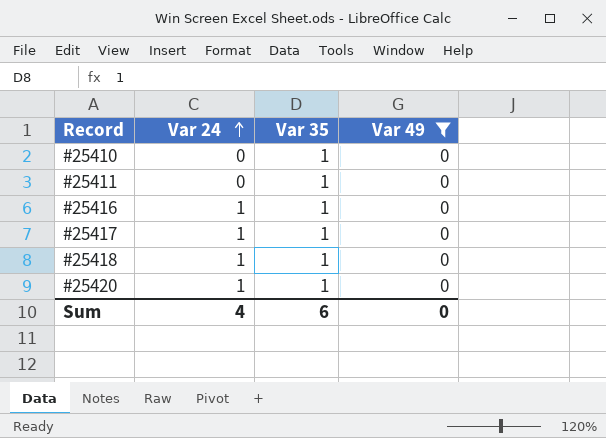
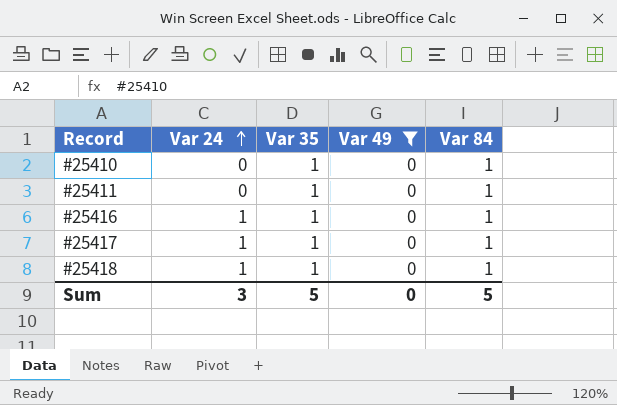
column Var 84 | position: none -> 5
row #25420: 1 | 1 | 0 -> none
Sum | Var 24: 4 -> 3
Sum | Var 35: 6 -> 5

